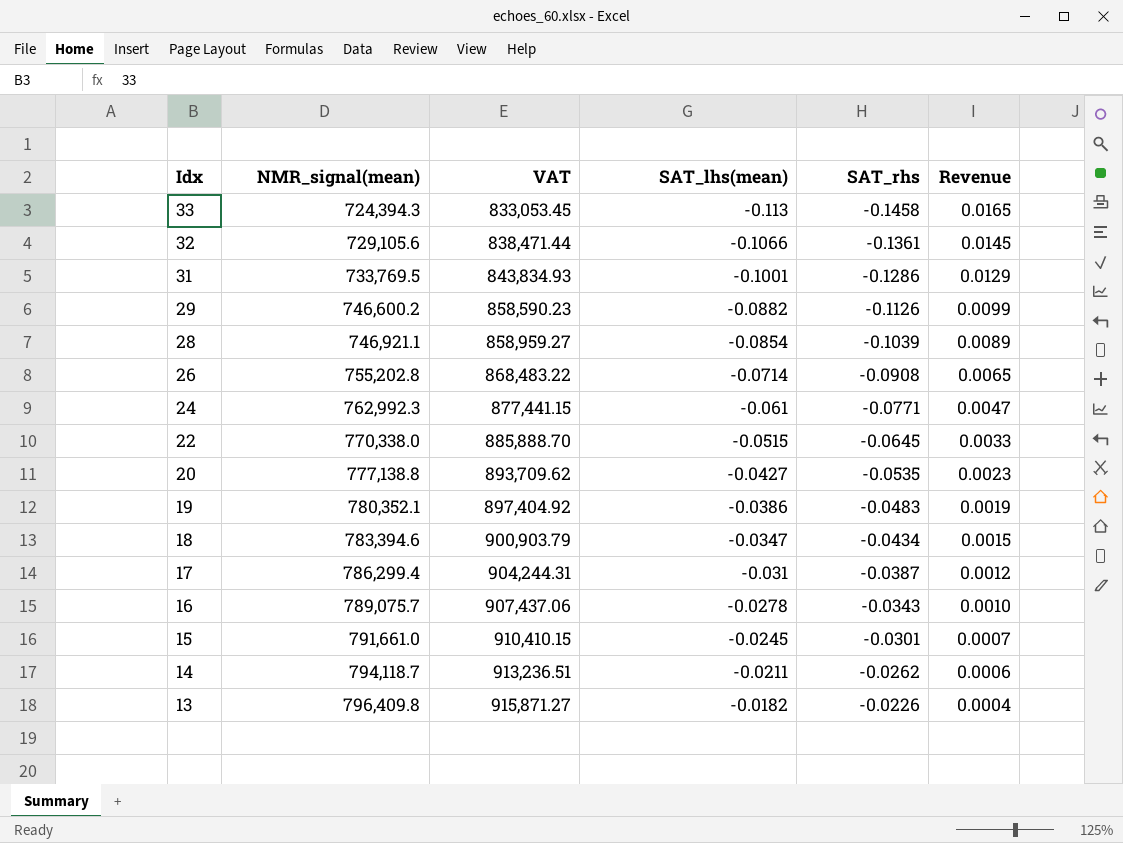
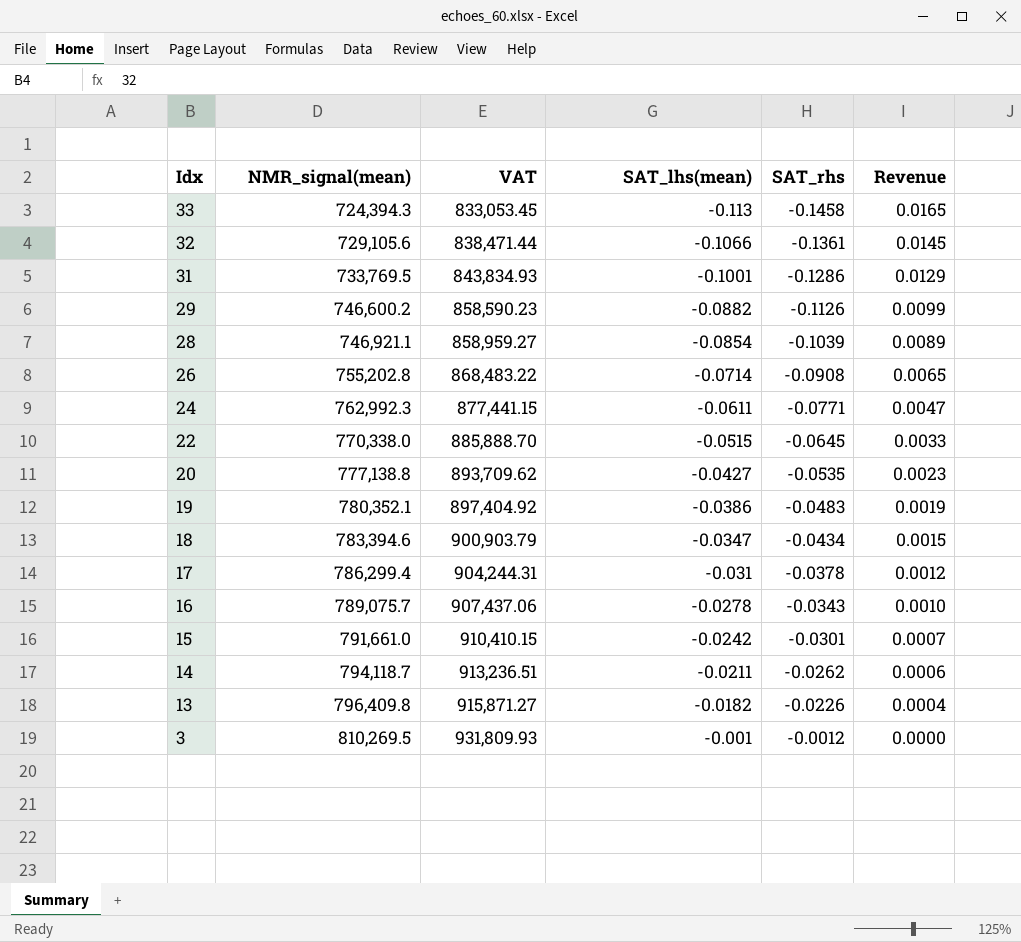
24 | SAT_lhs(mean): -0.061 -> -0.0611
17 | SAT_rhs: -0.0387 -> -0.0378
15 | SAT_lhs(mean): -0.0245 -> -0.0242
row 3: none -> 810,269.5 | 931,809.93 | -0.001 | -0.0012 | 0.0000

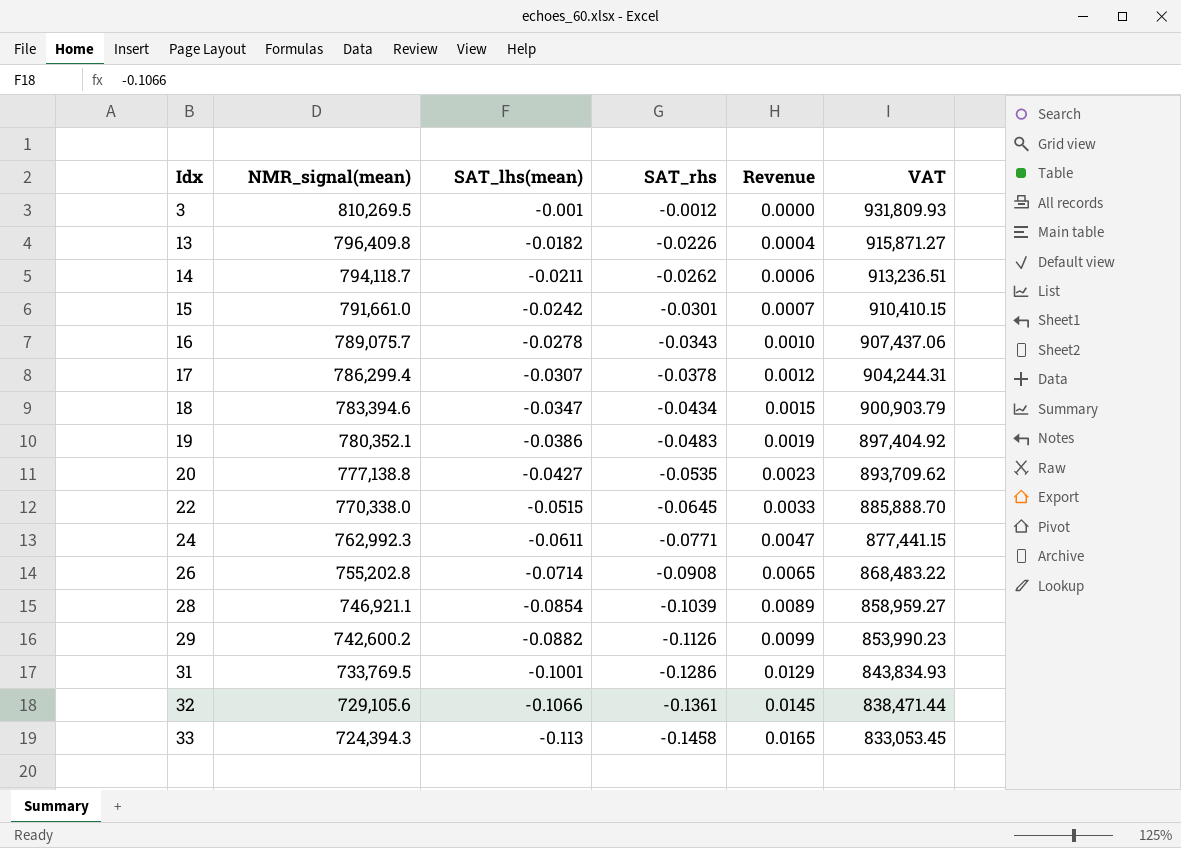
row order: Idx descending -> Idx ascending
column VAT | position: 3 -> 6
17 | SAT_lhs(mean): -0.031 -> -0.0307
29 | NMR_signal(mean): 746,600.2 -> 742,600.2
29 | VAT: 858,590.23 -> 853,990.23

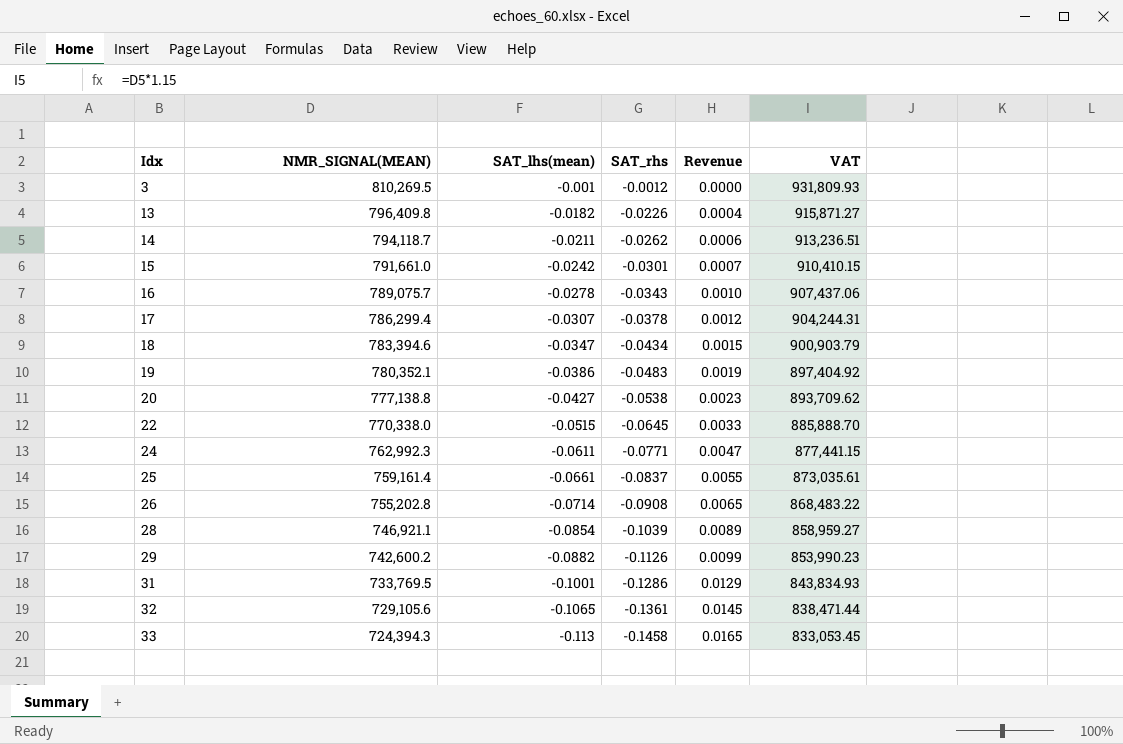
column name: NMR_signal(mean) -> NMR_SIGNAL(MEAN)
20 | SAT_rhs: -0.0535 -> -0.0538
row 25: none -> 759,161.4 | -0.0661 | -0.0837 | 0.0055 | 873,035.61
32 | SAT_lhs(mean): -0.1066 -> -0.1065

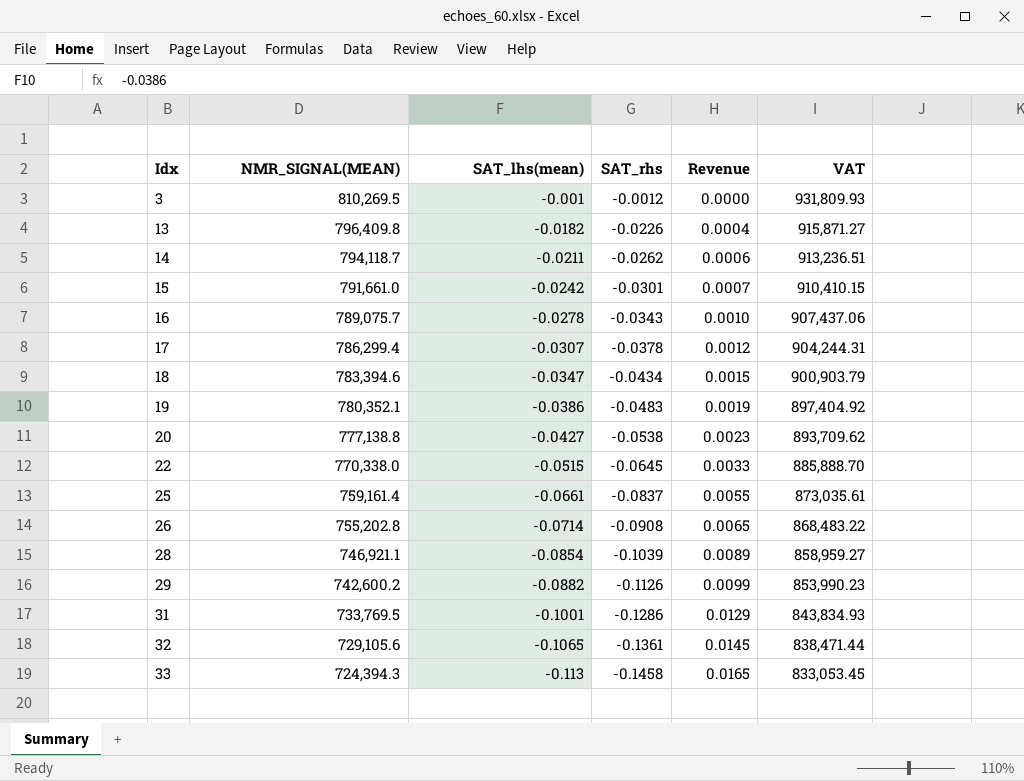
row 24: 762,992.3 | -0.0611 | -0.0771 | 0.0047 | 877,441.15 -> none

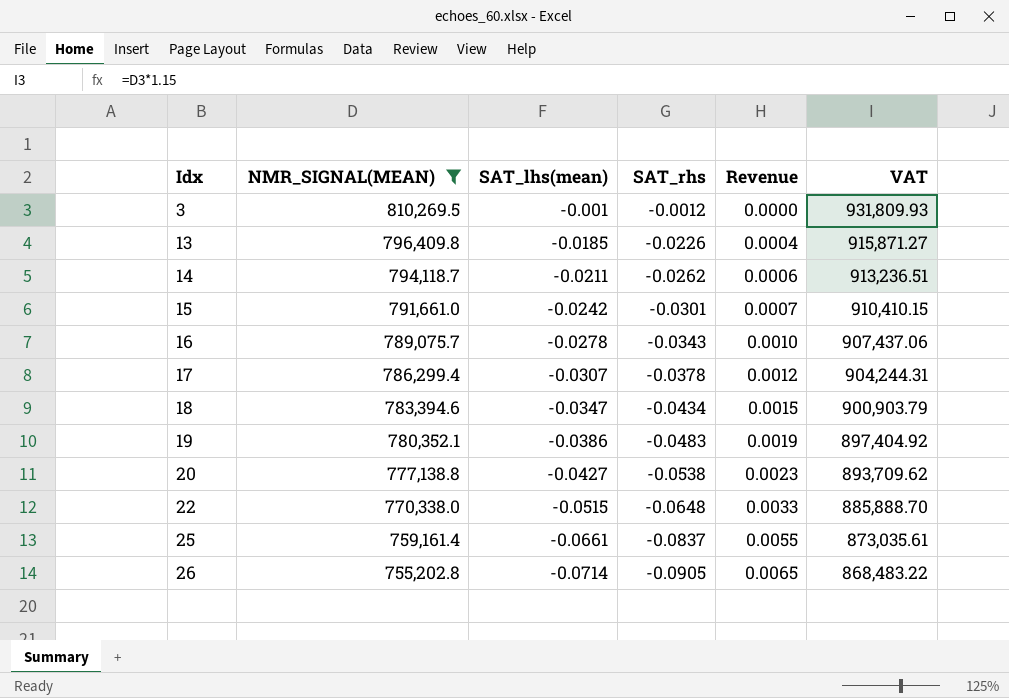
filter: none -> NMR_SIGNAL(MEAN) >= 755,202.8
13 | SAT_lhs(mean): -0.0182 -> -0.0185
22 | SAT_rhs: -0.0645 -> -0.0648
26 | SAT_rhs: -0.0908 -> -0.0905

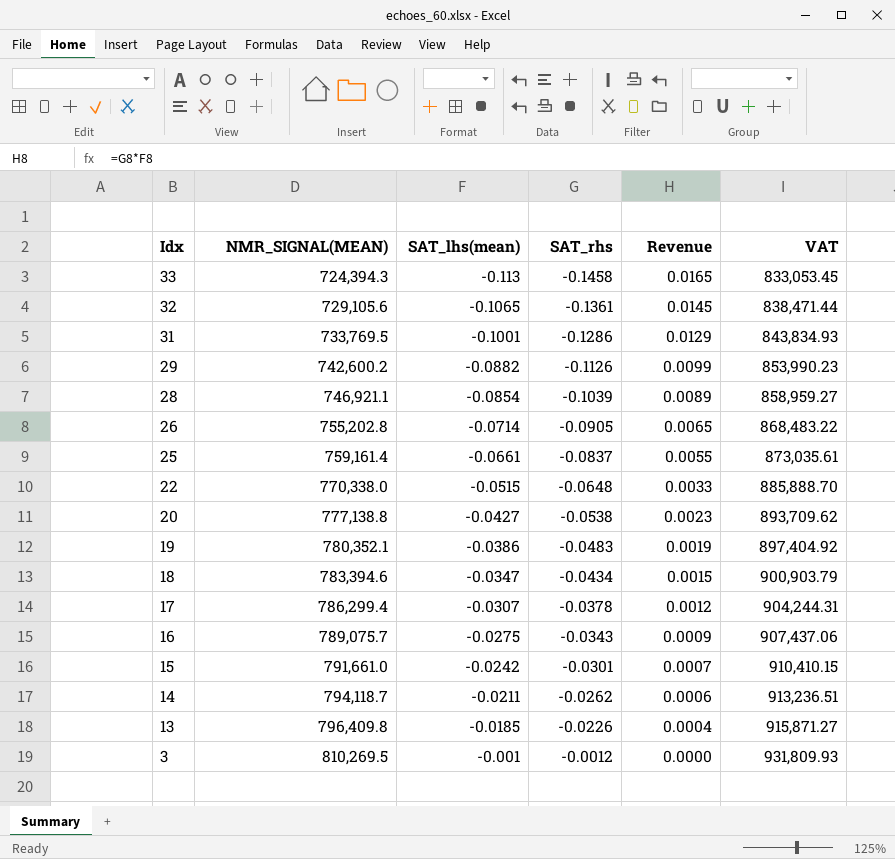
filter: NMR_SIGNAL(MEAN) >= 755,202.8 -> none
row order: Idx ascending -> Idx descending
16 | SAT_lhs(mean): -0.0278 -> -0.0275
16 | Revenue: 0.0010 -> 0.0009

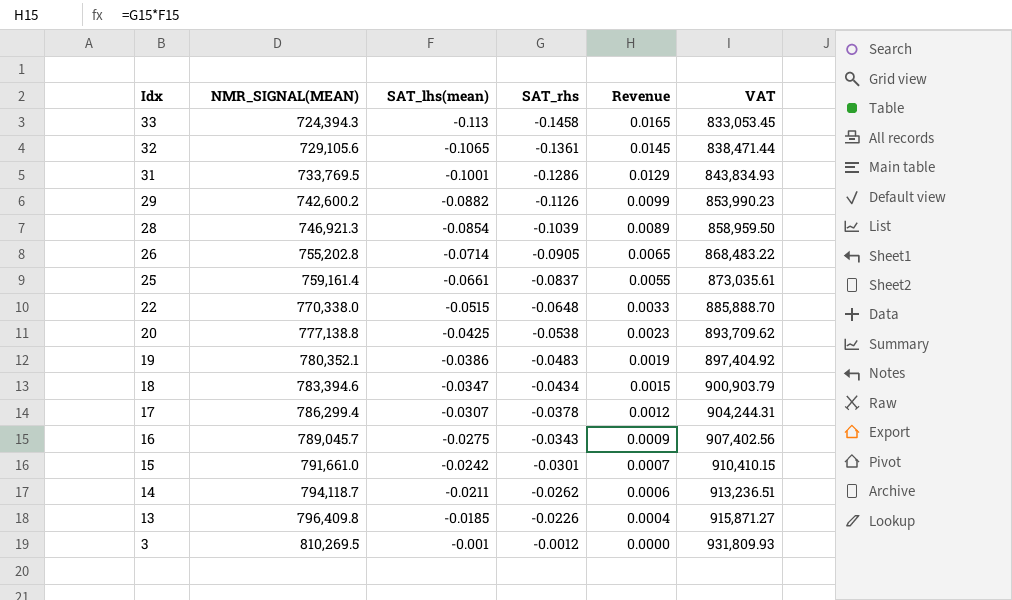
28 | NMR_SIGNAL(MEAN): 746,921.1 -> 746,921.3
28 | VAT: 858,959.27 -> 858,959.50
20 | SAT_lhs(mean): -0.0427 -> -0.0425
16 | NMR_SIGNAL(MEAN): 789,075.7 -> 789,045.7
16 | VAT: 907,437.06 -> 907,402.56

